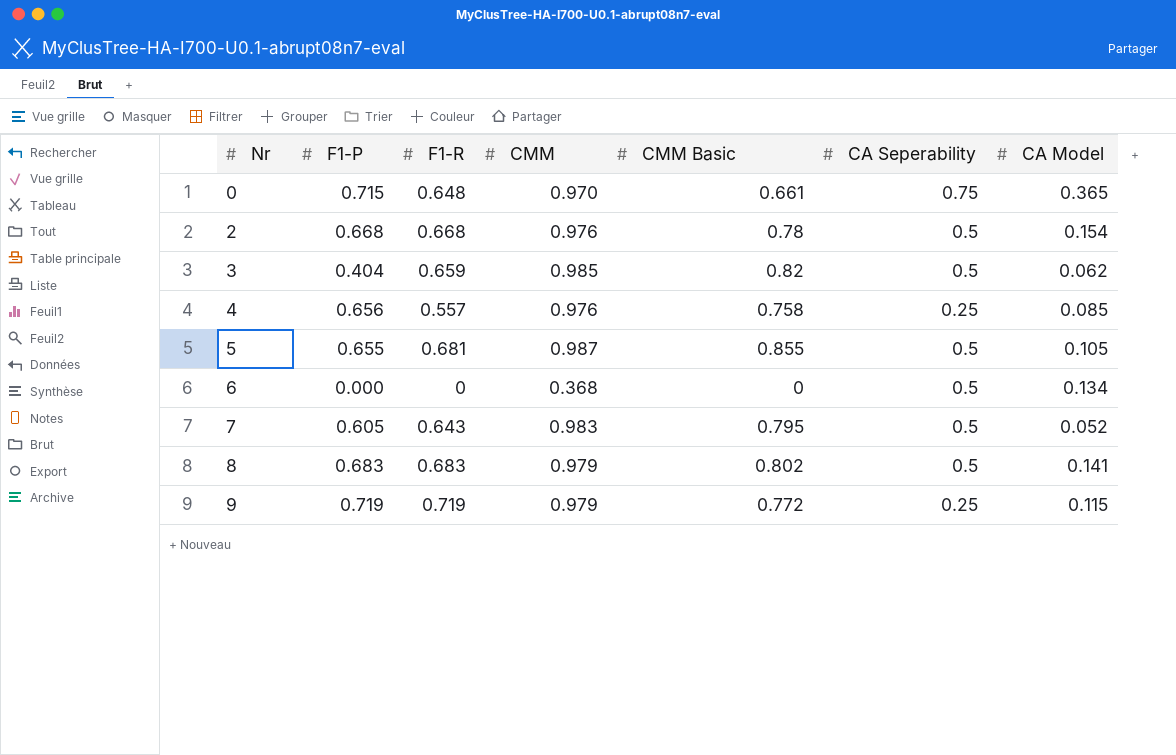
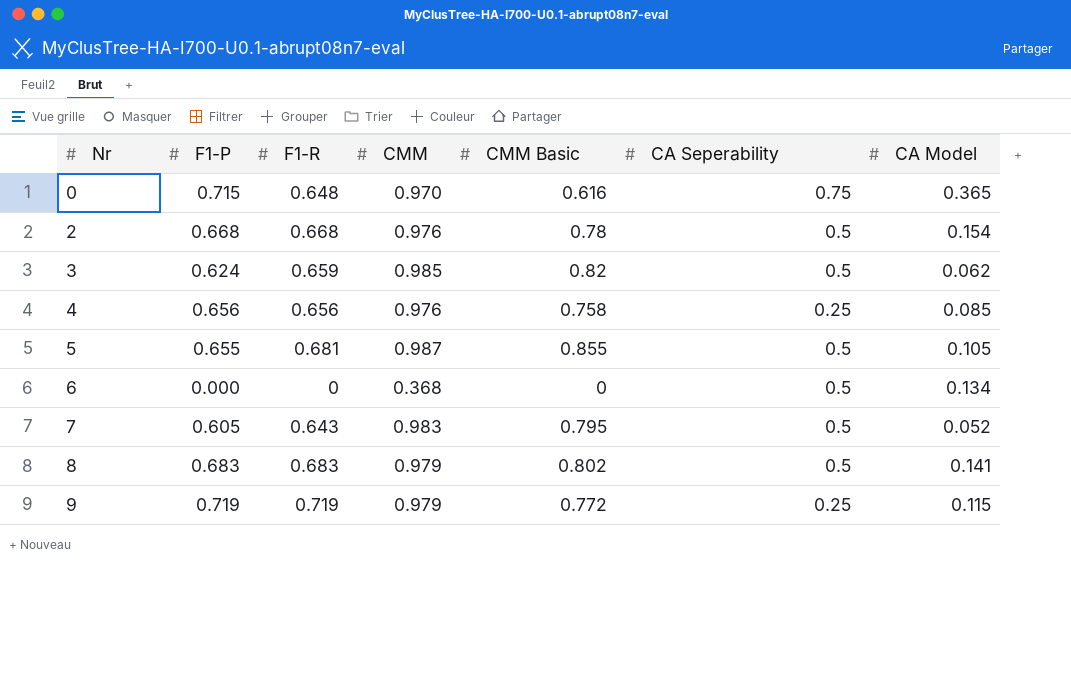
0 | CMM Basic: 0.661 -> 0.616
3 | F1-P: 0.404 -> 0.624
4 | F1-R: 0.557 -> 0.656

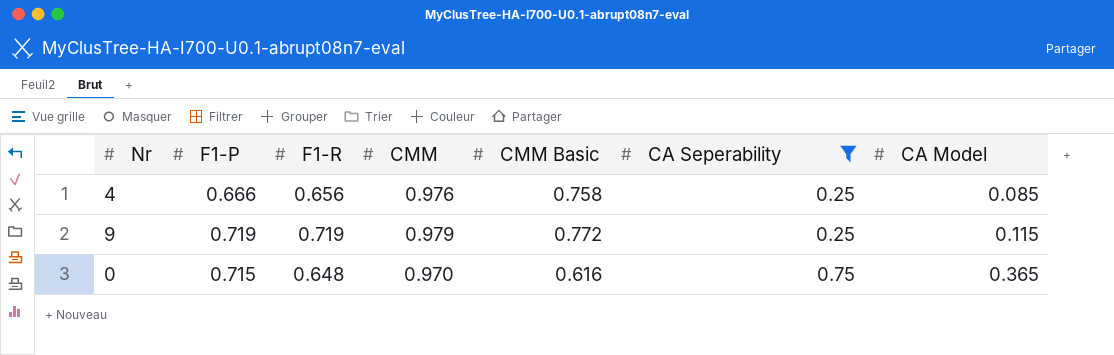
filter: none -> CA Seperability != 0.5
row order: Nr ascending -> CA Seperability ascending
4 | F1-P: 0.656 -> 0.666

